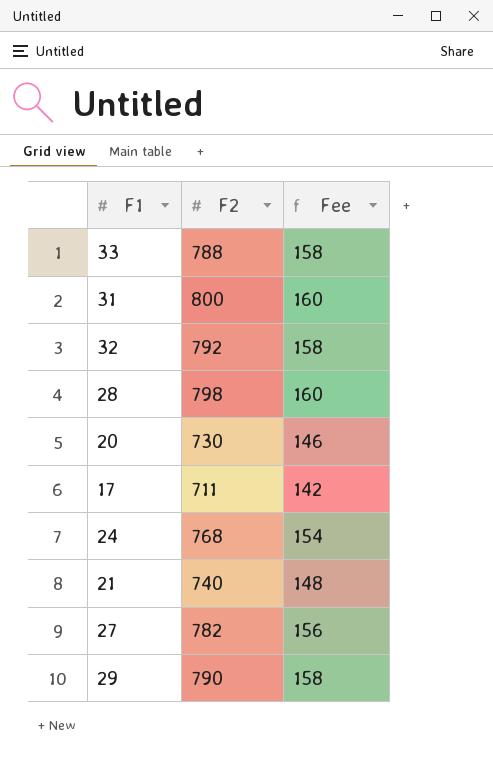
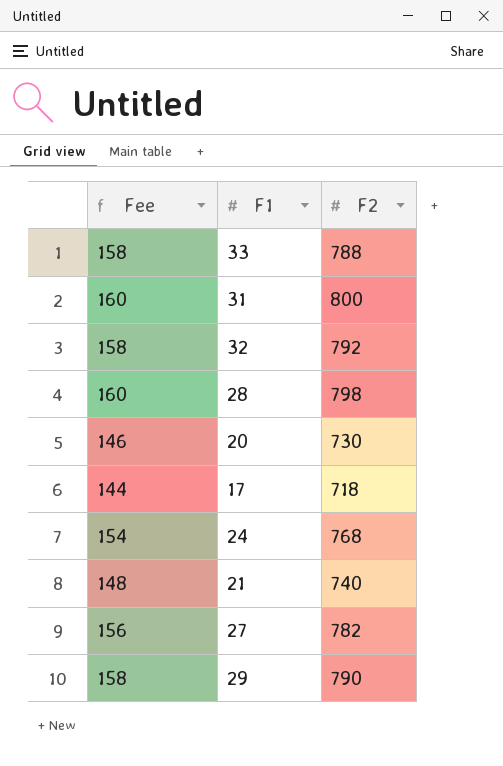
column Fee | position: 3 -> 1
17 | Fee: 142 -> 144
17 | F2: 711 -> 718

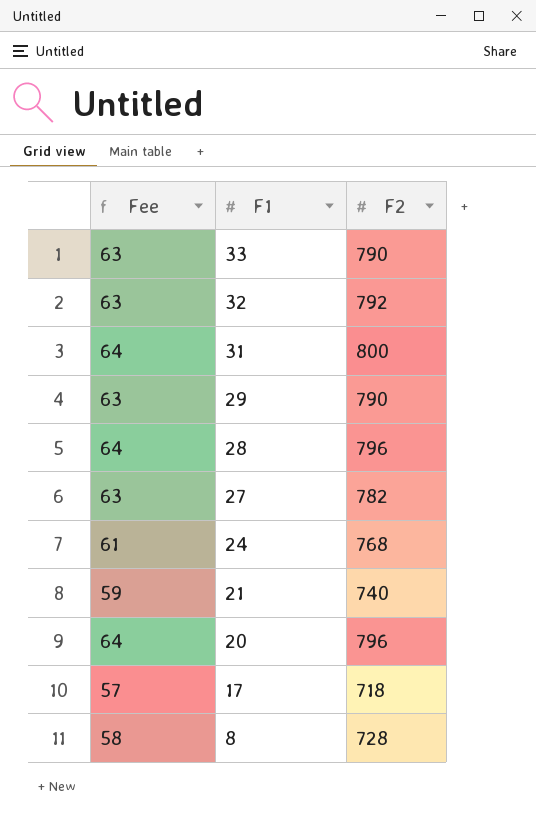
row order: none -> F1 descending
column Fee | formula: [F2] * 0.2 -> [F2] * 0.08
33 | F2: 788 -> 790
28 | F2: 798 -> 796
20 | F2: 730 -> 796
row 8: none -> 58 | 728

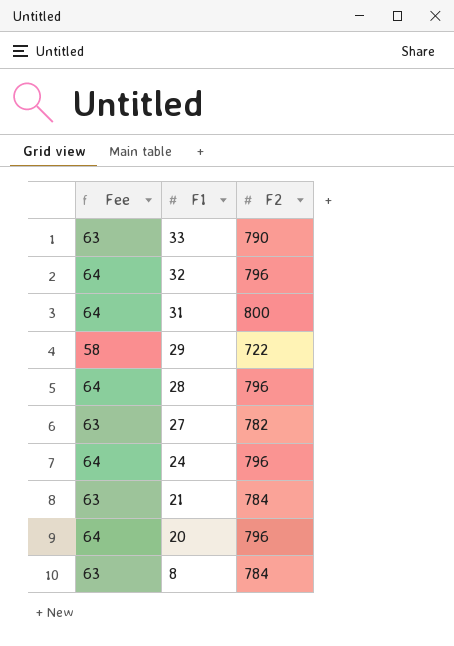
row 17: 57 | 718 -> none
32 | Fee: 63 -> 64
32 | F2: 792 -> 796
29 | Fee: 63 -> 58
29 | F2: 790 -> 722
24 | Fee: 61 -> 64
24 | F2: 768 -> 796
21 | Fee: 59 -> 63
21 | F2: 740 -> 784
8 | Fee: 58 -> 63
8 | F2: 728 -> 784

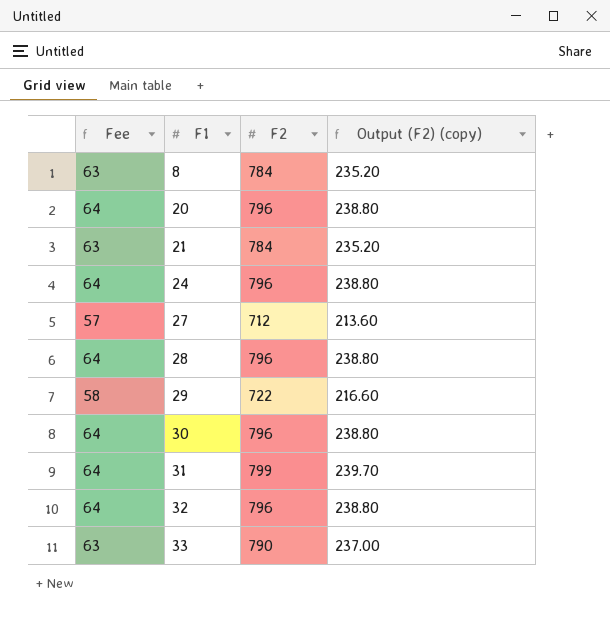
row order: F1 descending -> F1 ascending
column Output (F2) (copy) | formula: none -> [F2] * 0.3
27 | Fee: 63 -> 57
27 | F2: 782 -> 712
row 30: none -> 64 | 796 | 238.80
31 | F2: 800 -> 799

